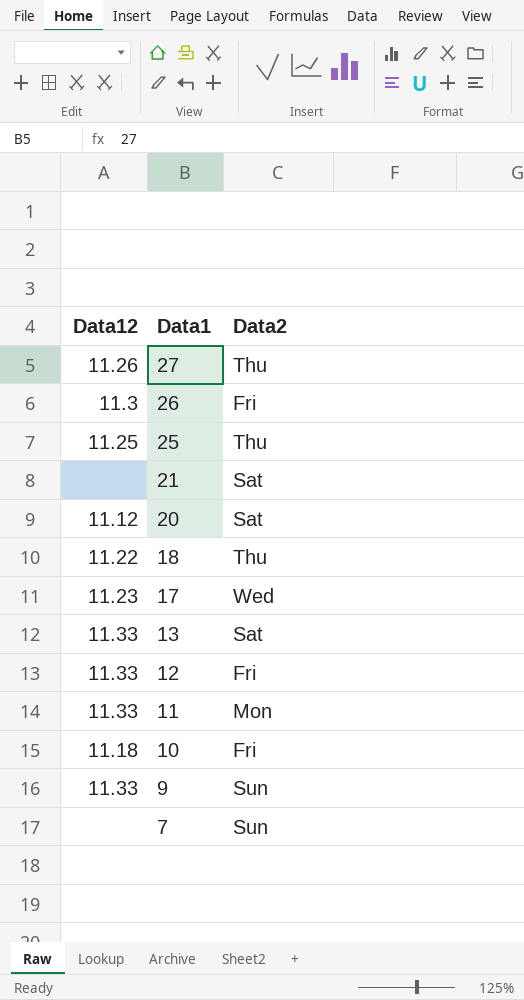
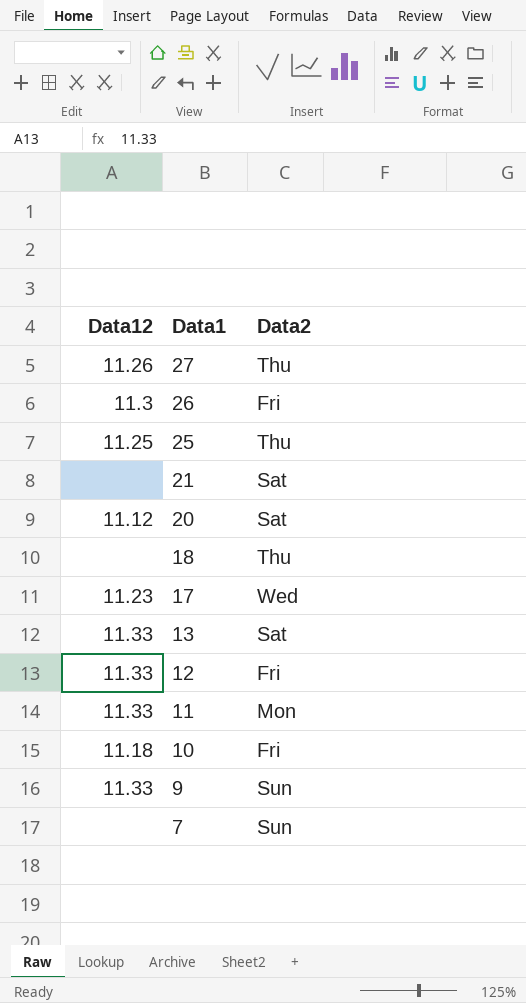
18 | Data12: 11.22 -> none

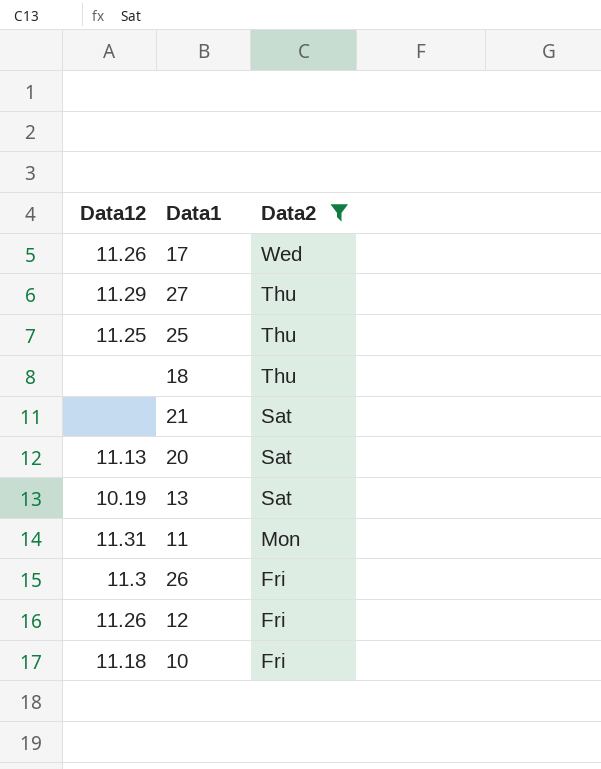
filter: none -> Data2 != Sun
row order: Data1 descending -> Data2 descending
17 | Data12: 11.23 -> 11.26
27 | Data12: 11.26 -> 11.29
20 | Data12: 11.12 -> 11.13
13 | Data12: 11.33 -> 10.19
11 | Data12: 11.33 -> 11.31
12 | Data12: 11.33 -> 11.26

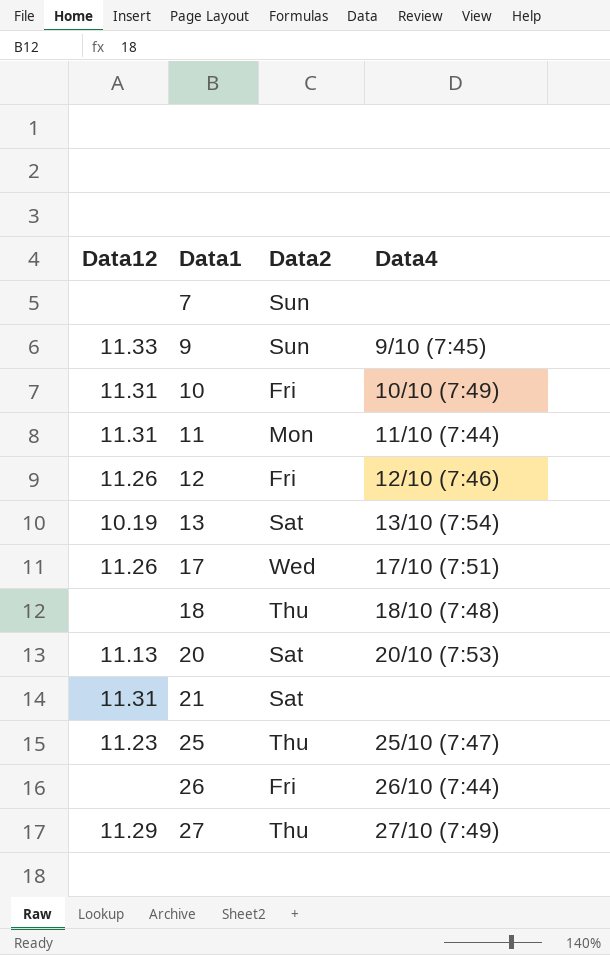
filter: Data2 != Sun -> none
row order: Data2 descending -> Data1 ascending
column Data4 | position: none -> 4
10 | Data12: 11.18 -> 11.31
21 | Data12: none -> 11.31
25 | Data12: 11.25 -> 11.23
26 | Data12: 11.3 -> none

